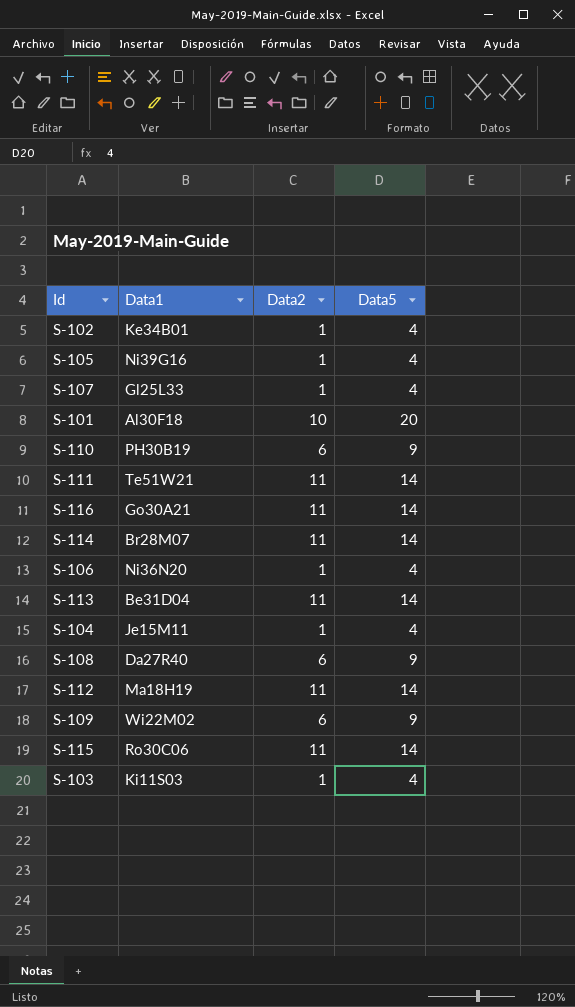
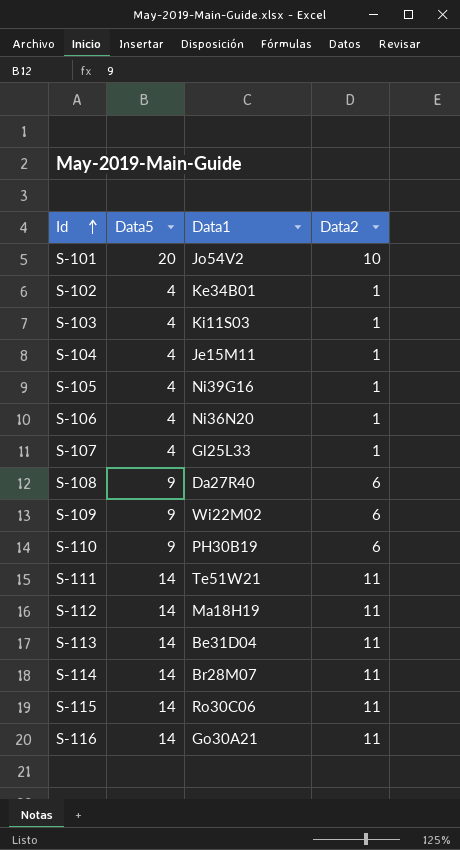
row order: none -> Id ascending
column Data5 | position: 4 -> 2
S-101 | Data1: Al30F18 -> Jo54V2

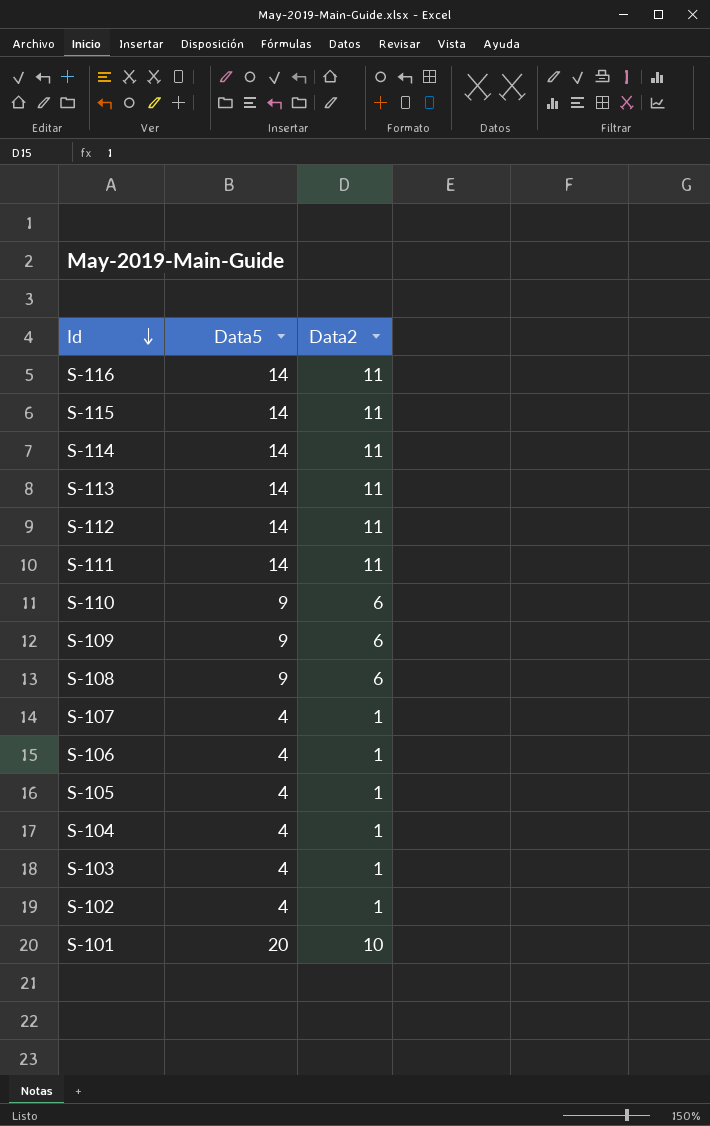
row order: Id ascending -> Id descending
column Data1 | position: 3 -> none

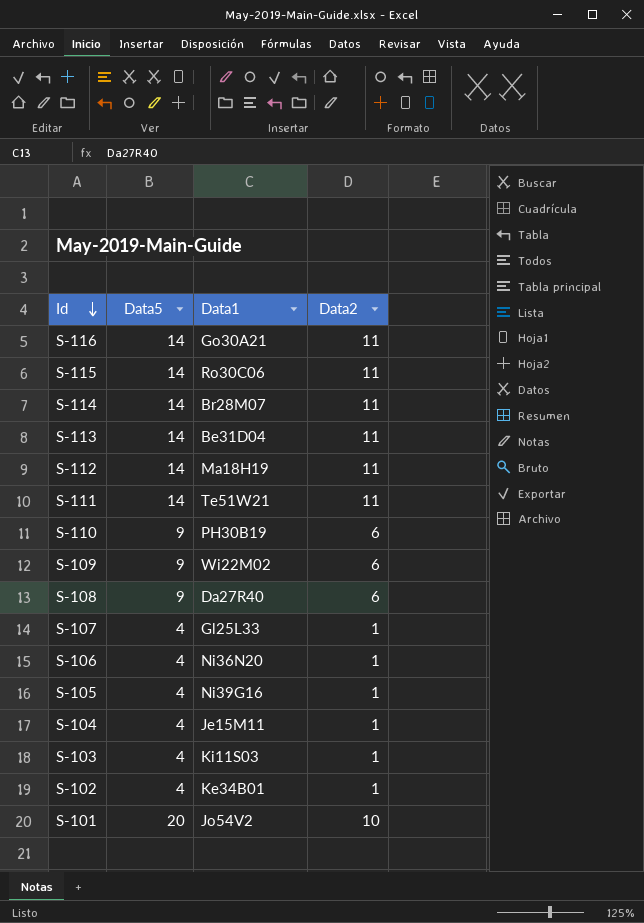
column Data1 | position: none -> 3

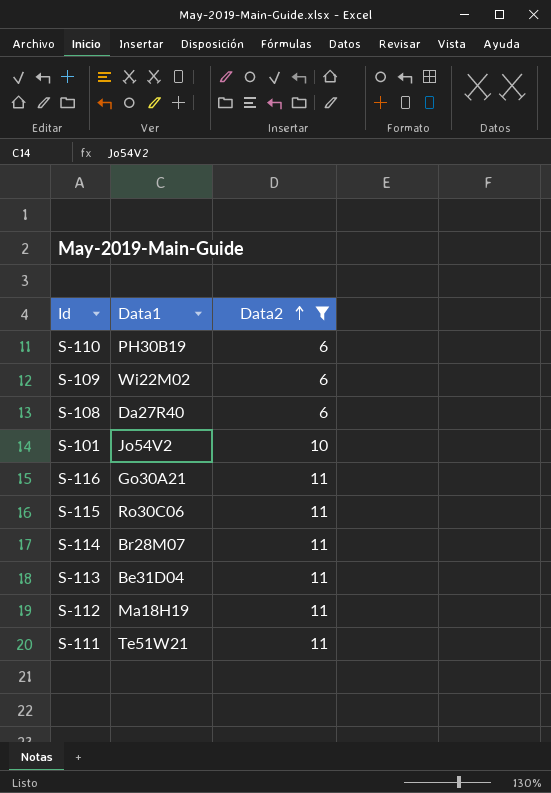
filter: none -> Data2 != 1
row order: Id descending -> Data2 ascending
column Data5 | position: 2 -> none

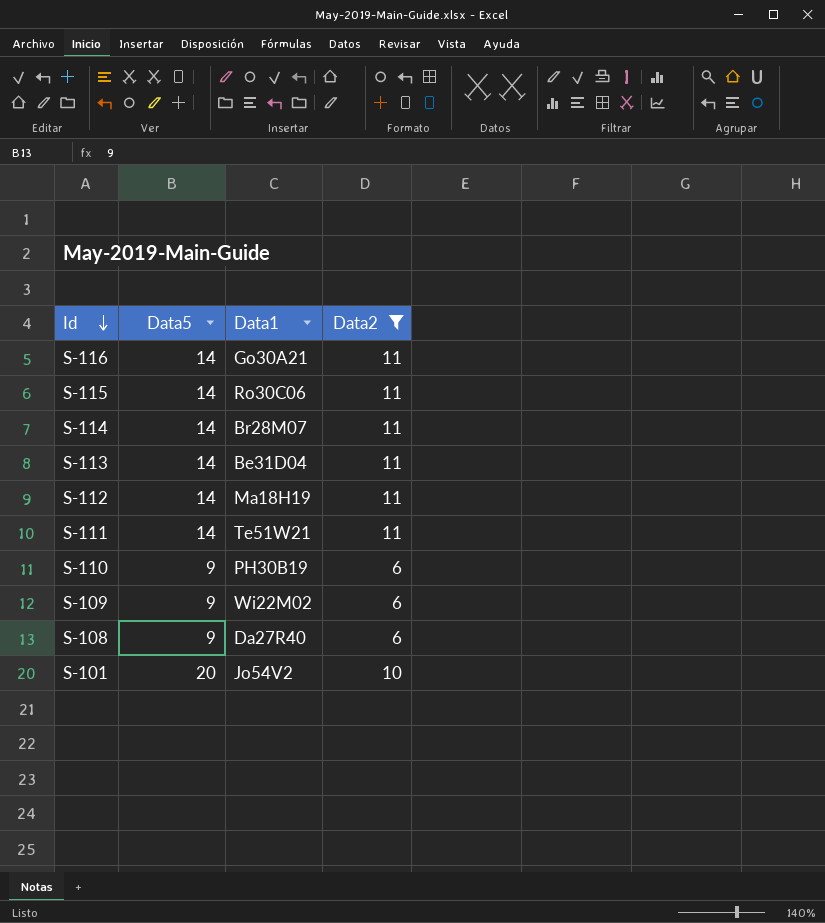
row order: Data2 ascending -> Id descending
column Data5 | position: none -> 2

